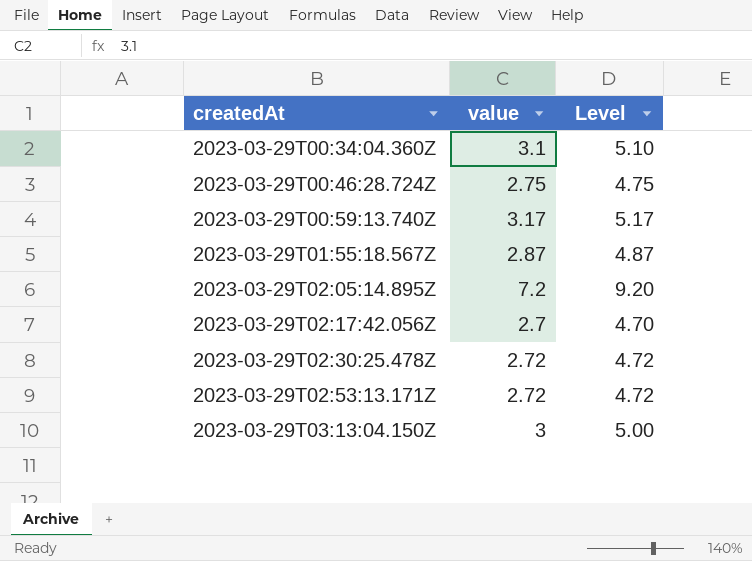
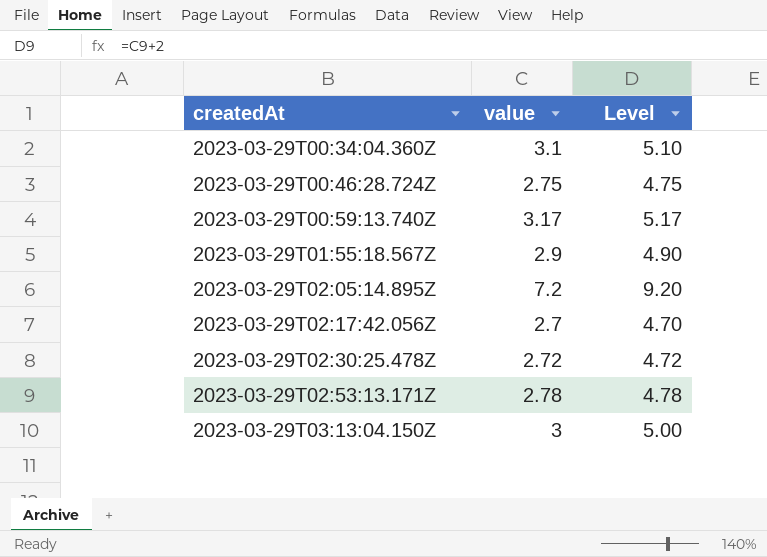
2023-03-29T01:55:18.567Z | value: 2.87 -> 2.9
2023-03-29T01:55:18.567Z | Level: 4.87 -> 4.90
2023-03-29T02:53:13.171Z | value: 2.72 -> 2.78
2023-03-29T02:53:13.171Z | Level: 4.72 -> 4.78

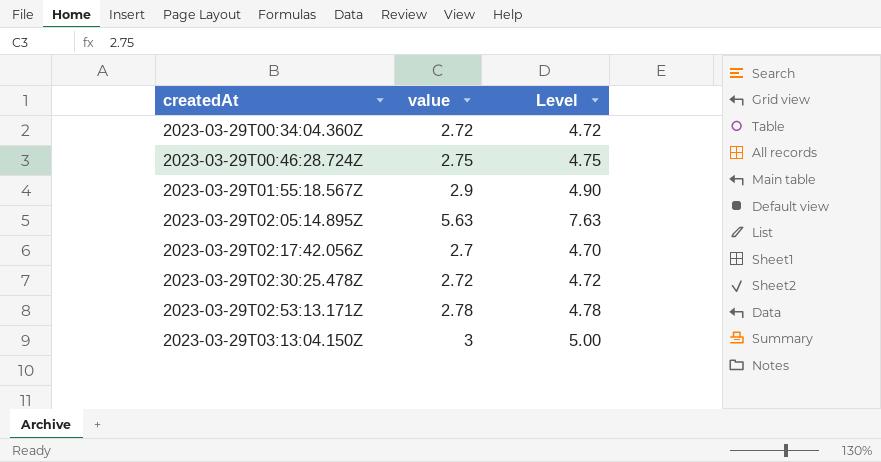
row 2023-03-29T00:59:13.740Z: 3.17 | 5.17 -> none
2023-03-29T00:34:04.360Z | value: 3.1 -> 2.72
2023-03-29T00:34:04.360Z | Level: 5.10 -> 4.72
2023-03-29T02:05:14.895Z | value: 7.2 -> 5.63
2023-03-29T02:05:14.895Z | Level: 9.20 -> 7.63

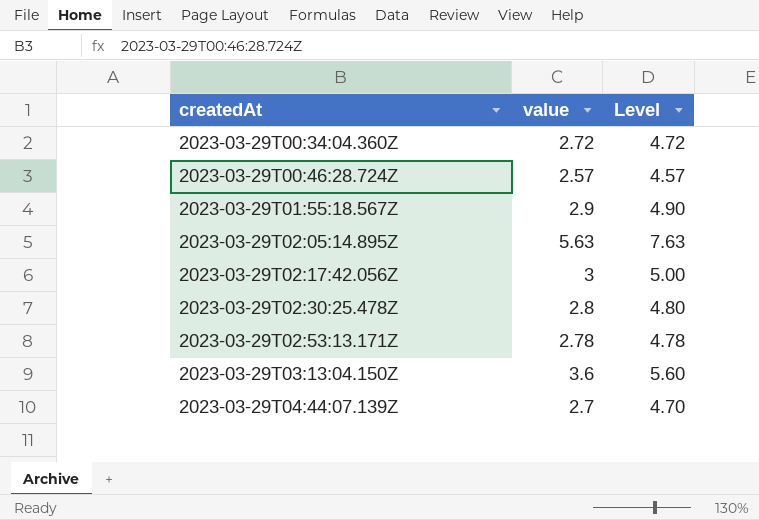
2023-03-29T00:46:28.724Z | value: 2.75 -> 2.57
2023-03-29T00:46:28.724Z | Level: 4.75 -> 4.57
2023-03-29T02:17:42.056Z | value: 2.7 -> 3
2023-03-29T02:17:42.056Z | Level: 4.70 -> 5.00
2023-03-29T02:30:25.478Z | value: 2.72 -> 2.8
2023-03-29T02:30:25.478Z | Level: 4.72 -> 4.80
2023-03-29T03:13:04.150Z | value: 3 -> 3.6
2023-03-29T03:13:04.150Z | Level: 5.00 -> 5.60
row 2023-03-29T04:44:07.139Z: none -> 2.7 | 4.70

